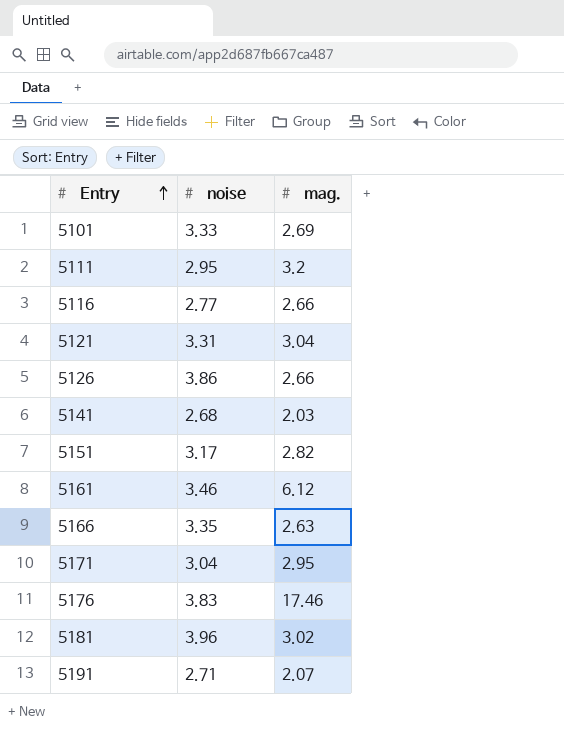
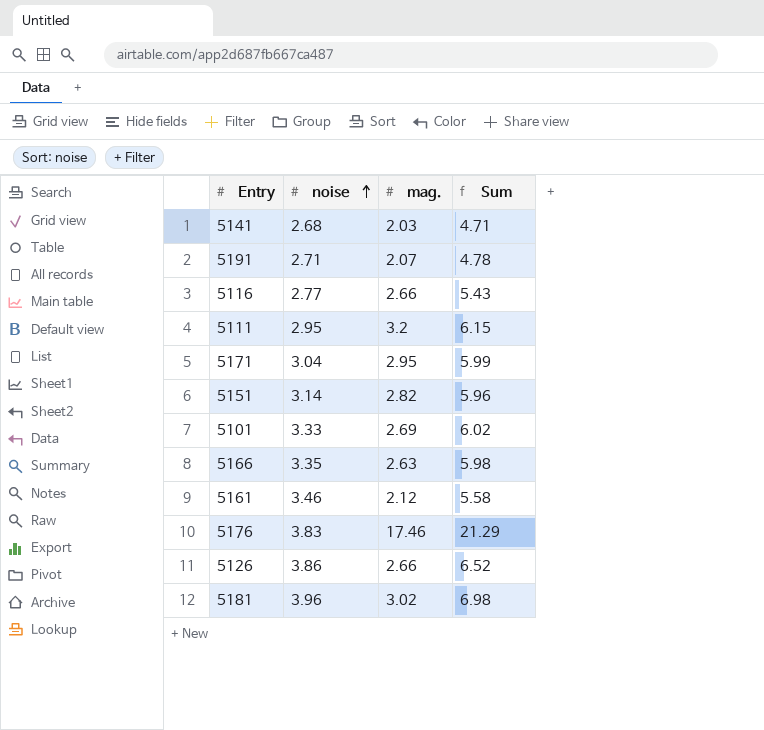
row order: Entry ascending -> noise ascending
column Sum | formula: none -> [noise] + [mag.]
row 5121: 3.31 | 3.04 -> none
5151 | noise: 3.17 -> 3.14
5161 | mag.: 6.12 -> 2.12

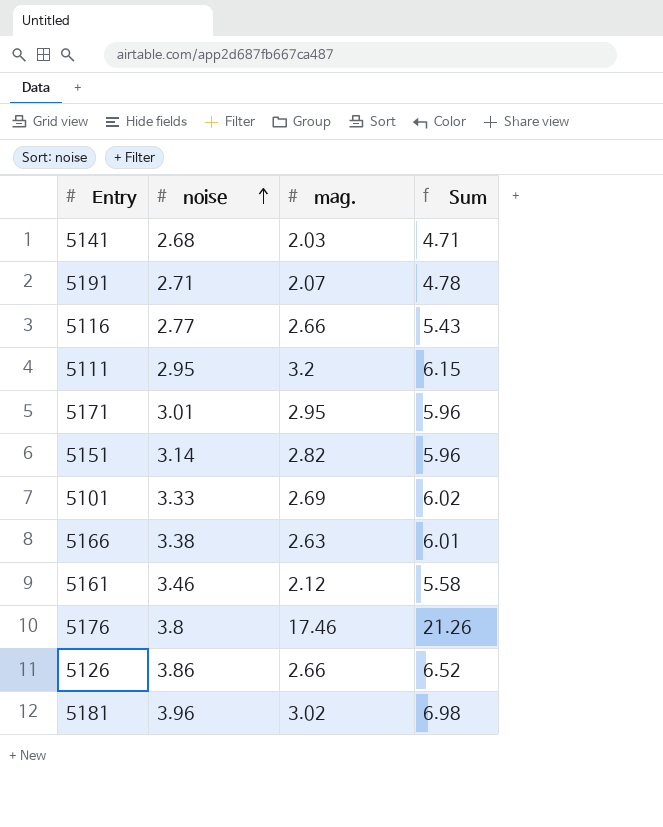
5171 | noise: 3.04 -> 3.01
5171 | Sum: 5.99 -> 5.96
5166 | noise: 3.35 -> 3.38
5166 | Sum: 5.98 -> 6.01
5176 | noise: 3.83 -> 3.8
5176 | Sum: 21.29 -> 21.26

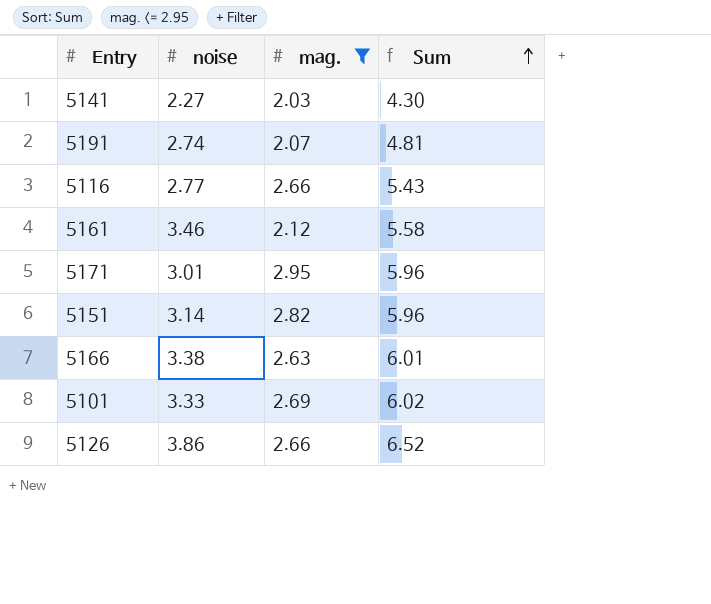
filter: none -> mag. <= 2.95
row order: noise ascending -> Sum ascending
5141 | noise: 2.68 -> 2.27
5141 | Sum: 4.71 -> 4.30
5191 | noise: 2.71 -> 2.74
5191 | Sum: 4.78 -> 4.81

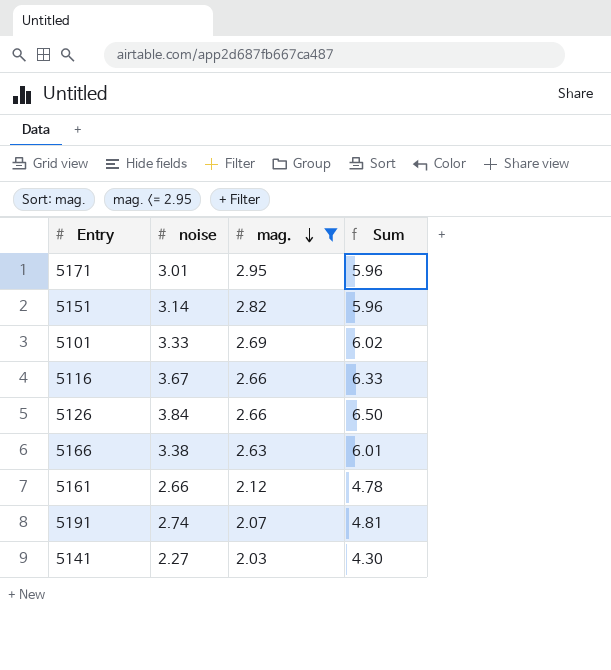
row order: Sum ascending -> mag. descending
5116 | noise: 2.77 -> 3.67
5116 | Sum: 5.43 -> 6.33
5126 | noise: 3.86 -> 3.84
5126 | Sum: 6.52 -> 6.50
5161 | noise: 3.46 -> 2.66
5161 | Sum: 5.58 -> 4.78

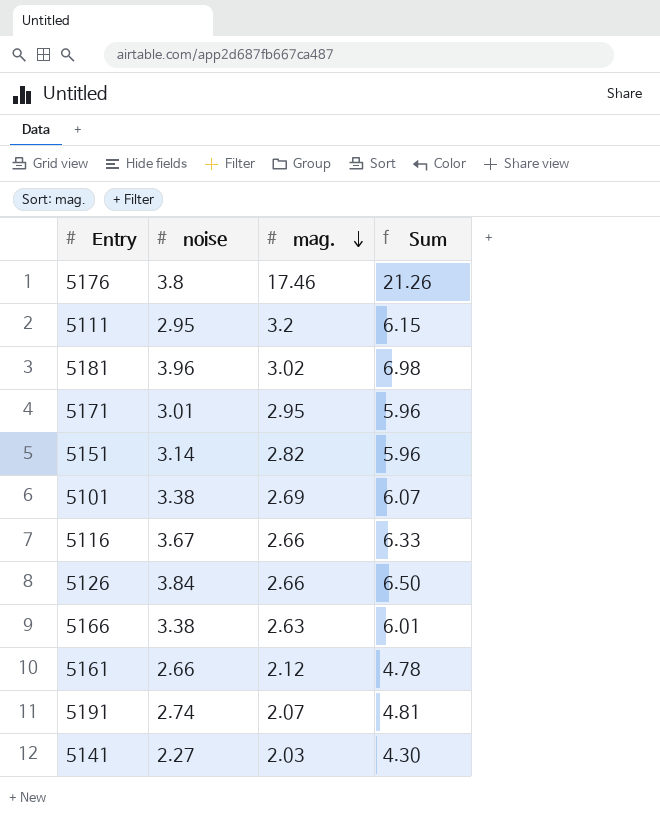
filter: mag. <= 2.95 -> none
5101 | noise: 3.33 -> 3.38
5101 | Sum: 6.02 -> 6.07

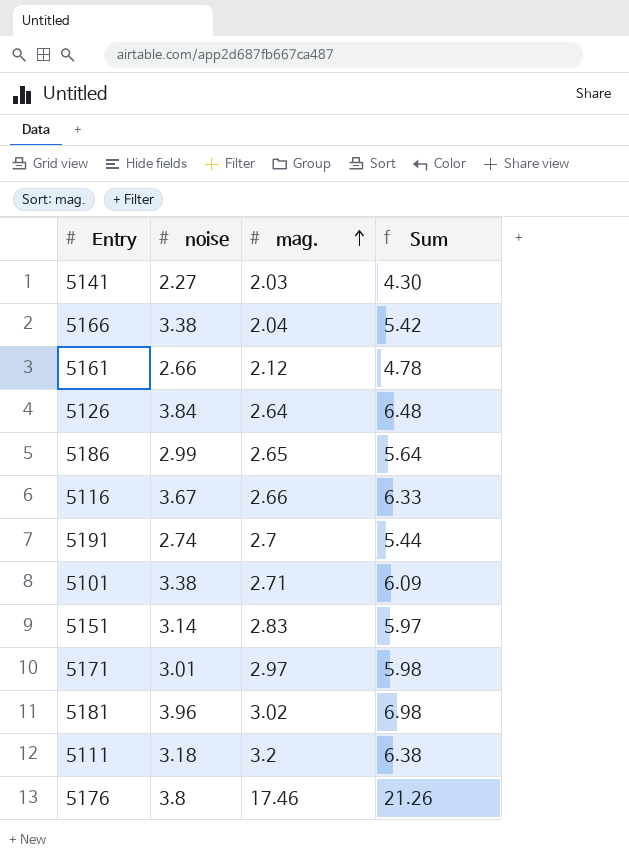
row order: mag. descending -> mag. ascending
5166 | mag.: 2.63 -> 2.04
5166 | Sum: 6.01 -> 5.42
5126 | mag.: 2.66 -> 2.64
5126 | Sum: 6.50 -> 6.48
row 5186: none -> 2.99 | 2.65 | 5.64
5191 | mag.: 2.07 -> 2.7
5191 | Sum: 4.81 -> 5.44
5101 | mag.: 2.69 -> 2.71
5101 | Sum: 6.07 -> 6.09
5151 | mag.: 2.82 -> 2.83
5151 | Sum: 5.96 -> 5.97
5171 | mag.: 2.95 -> 2.97
5171 | Sum: 5.96 -> 5.98
5111 | noise: 2.95 -> 3.18
5111 | Sum: 6.15 -> 6.38

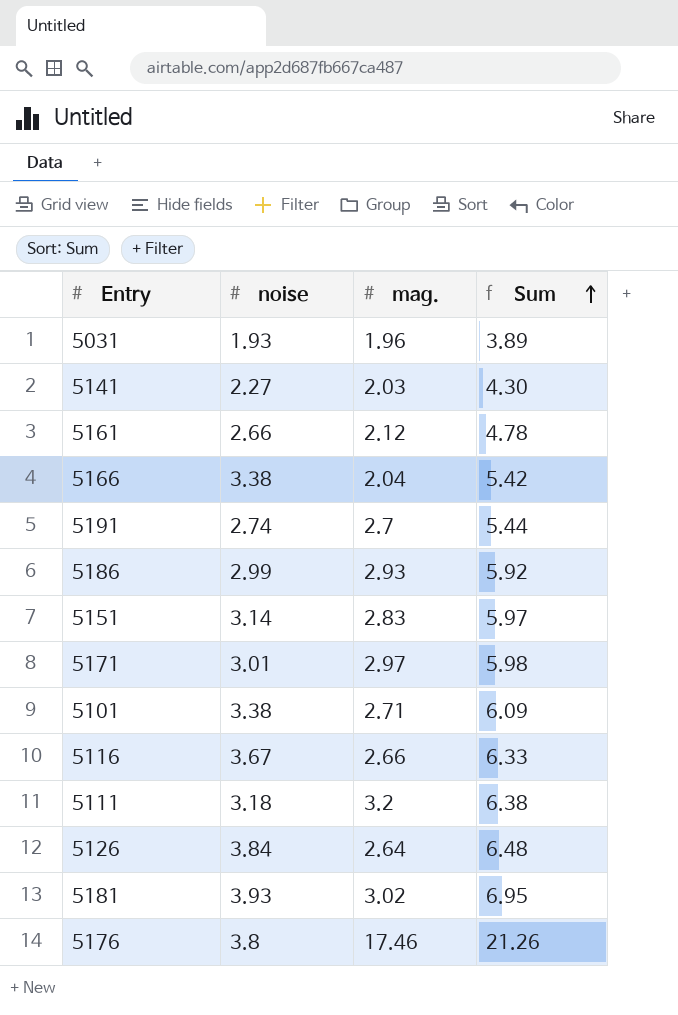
row order: mag. ascending -> Sum ascending
row 5031: none -> 1.93 | 1.96 | 3.89
5186 | mag.: 2.65 -> 2.93
5186 | Sum: 5.64 -> 5.92
5181 | noise: 3.96 -> 3.93
5181 | Sum: 6.98 -> 6.95

